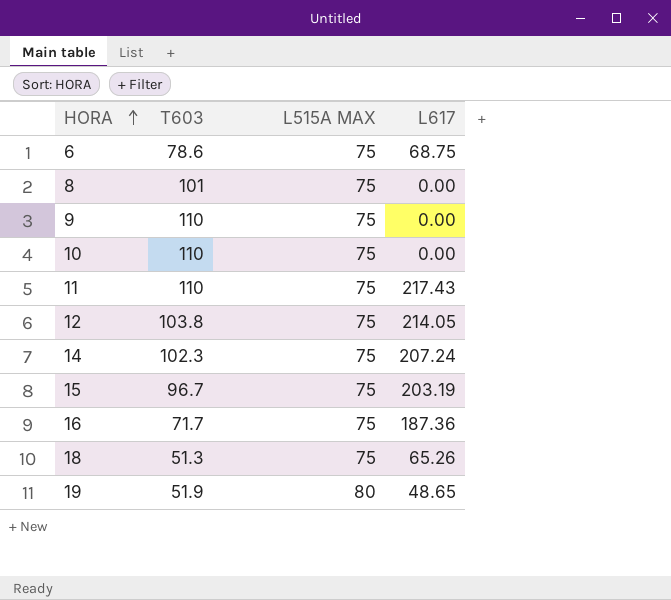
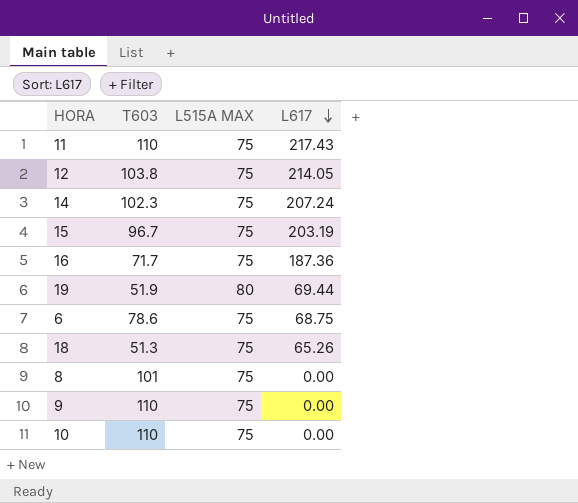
row order: HORA ascending -> L617 descending
19 | L617: 48.65 -> 69.44

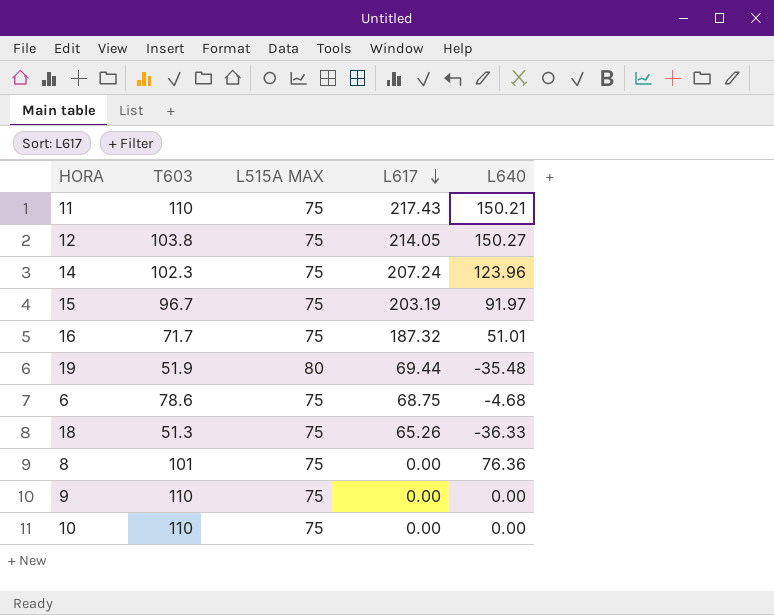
column L640 | position: none -> 5
16 | L617: 187.36 -> 187.32

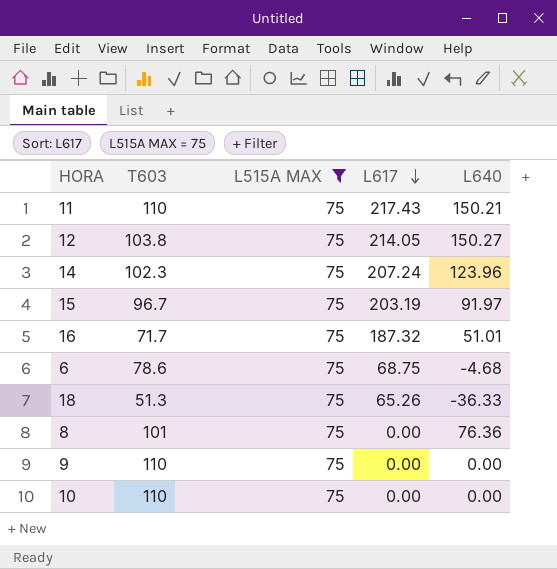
filter: none -> L515A MAX = 75

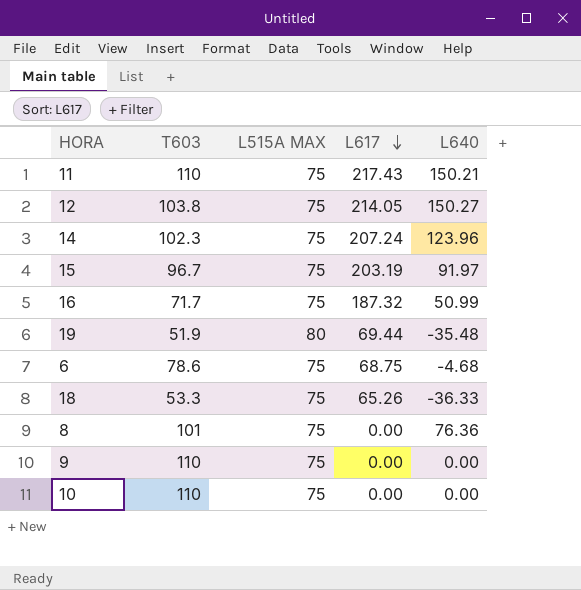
filter: L515A MAX = 75 -> none
16 | L640: 51.01 -> 50.99
18 | T603: 51.3 -> 53.3

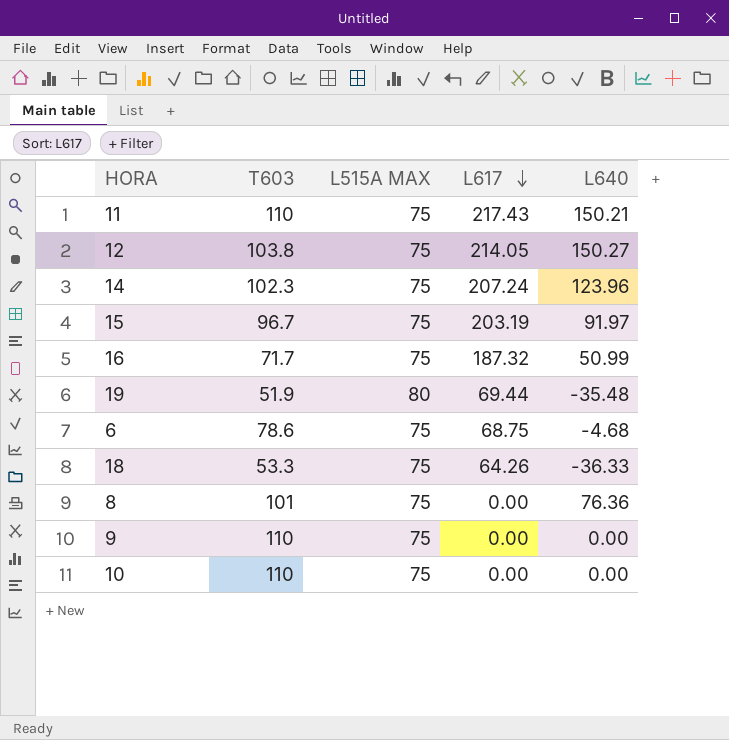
18 | L617: 65.26 -> 64.26

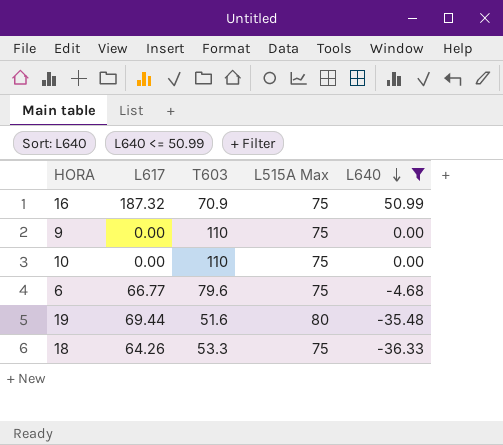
filter: none -> L640 <= 50.99
row order: L617 descending -> L640 descending
column L617 | position: 4 -> 2
column name: L515A MAX -> L515A Max
16 | T603: 71.7 -> 70.9
6 | L617: 68.75 -> 66.77
6 | T603: 78.6 -> 79.6
19 | T603: 51.9 -> 51.6

